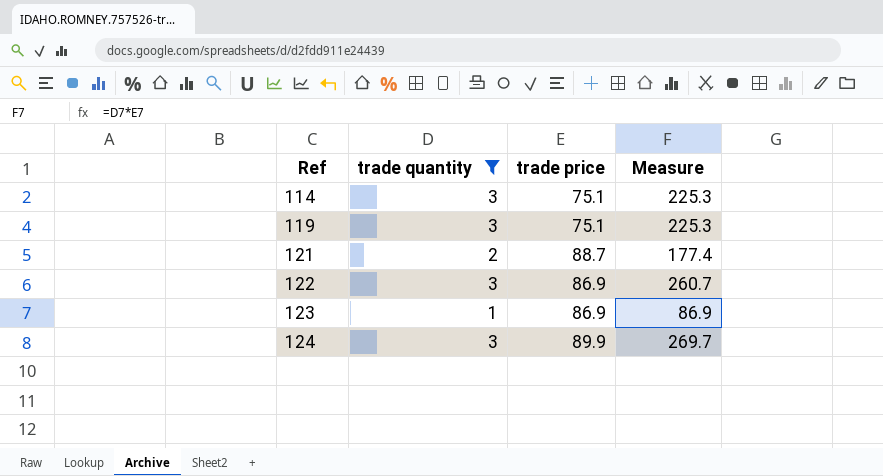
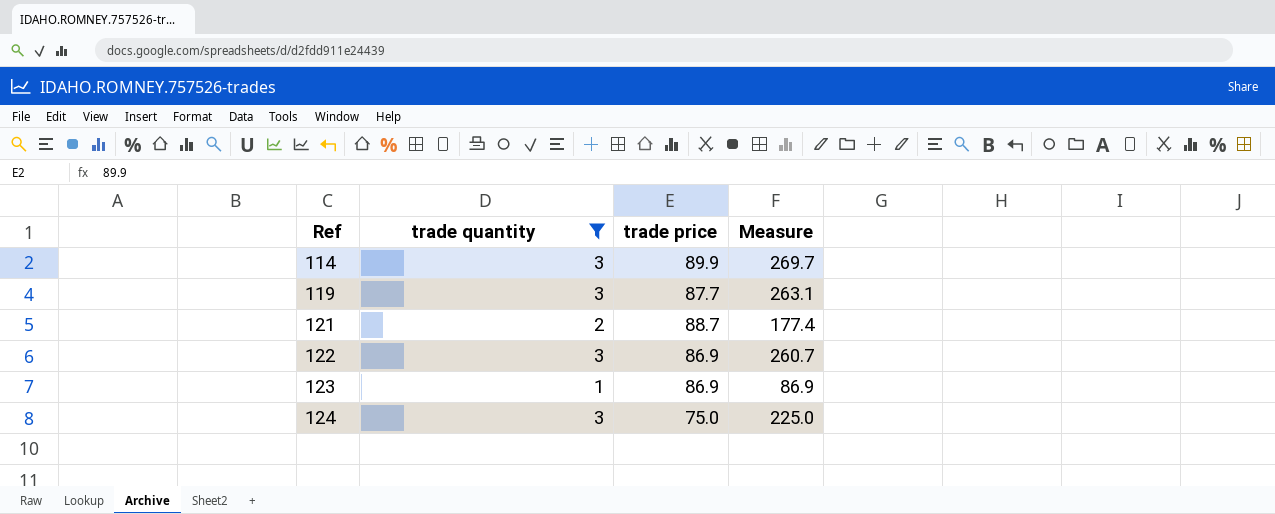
114 | trade price: 75.1 -> 89.9
114 | Measure: 225.3 -> 269.7
119 | trade price: 75.1 -> 87.7
119 | Measure: 225.3 -> 263.1
124 | trade price: 89.9 -> 75.0
124 | Measure: 269.7 -> 225.0

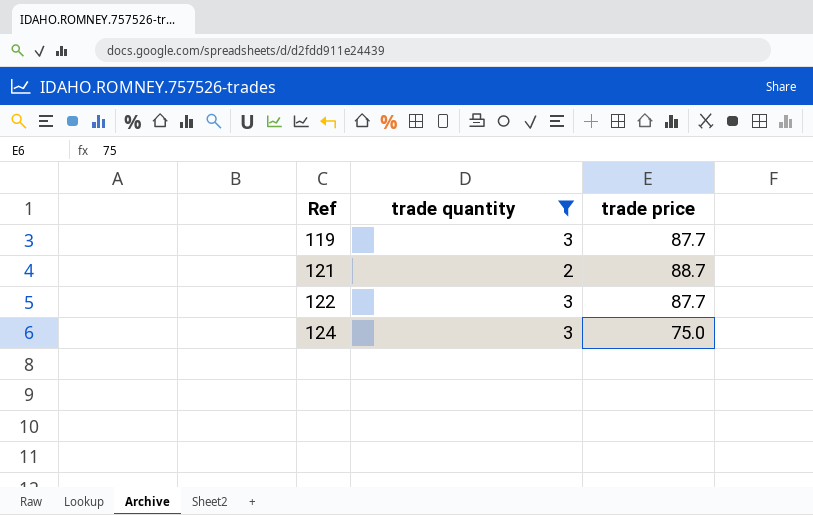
column Measure | formula: [trade quantity] * [trade price] -> none
row 114: 3 | 89.9 | 269.7 -> none
row 123: 1 | 86.9 | 86.9 -> none
122 | trade price: 86.9 -> 87.7

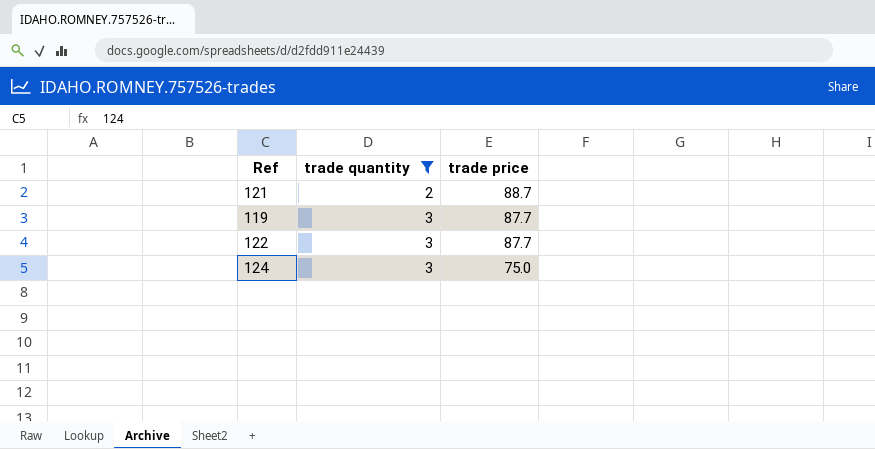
row order: Ref ascending -> trade quantity ascending

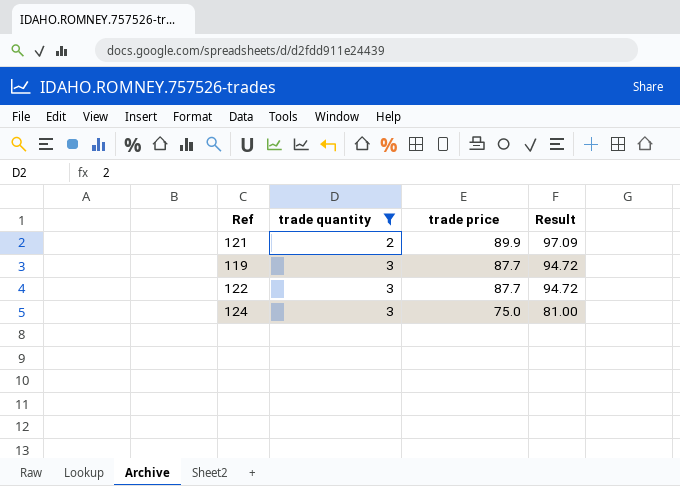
column Result | formula: none -> [trade price] * 1.08
121 | trade price: 88.7 -> 89.9

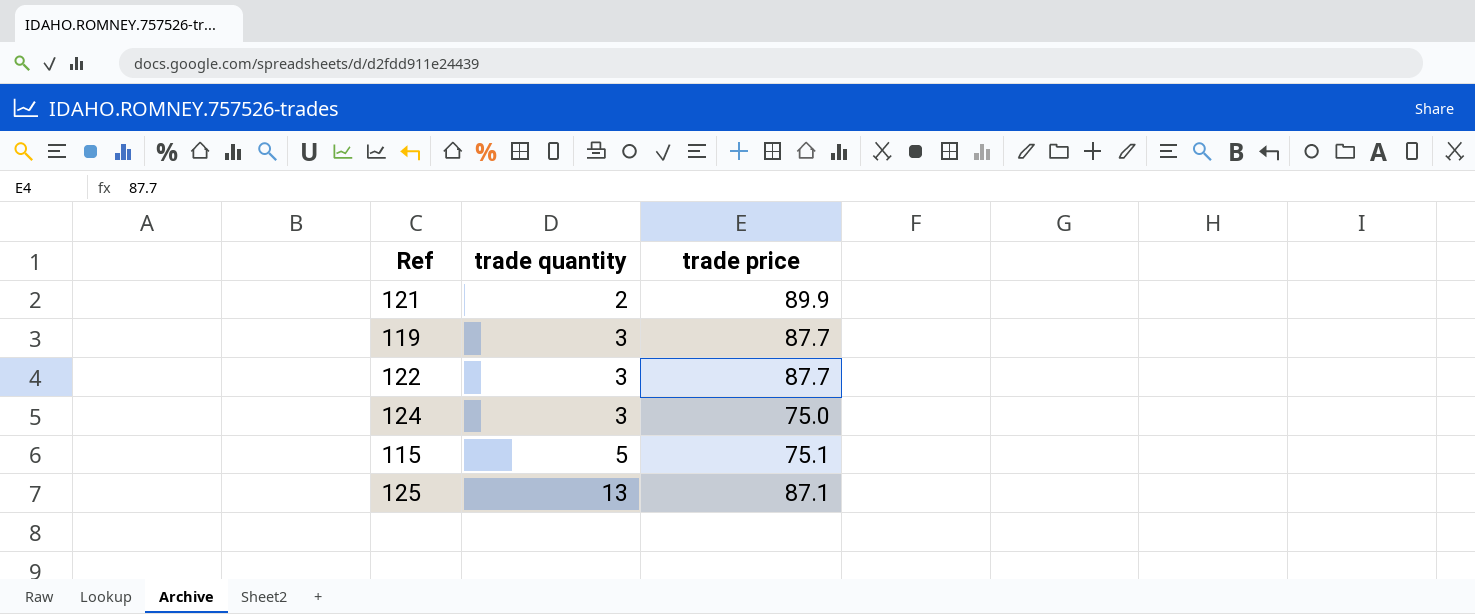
filter: trade quantity <= 3 -> none
column Result | formula: [trade price] * 1.08 -> none

